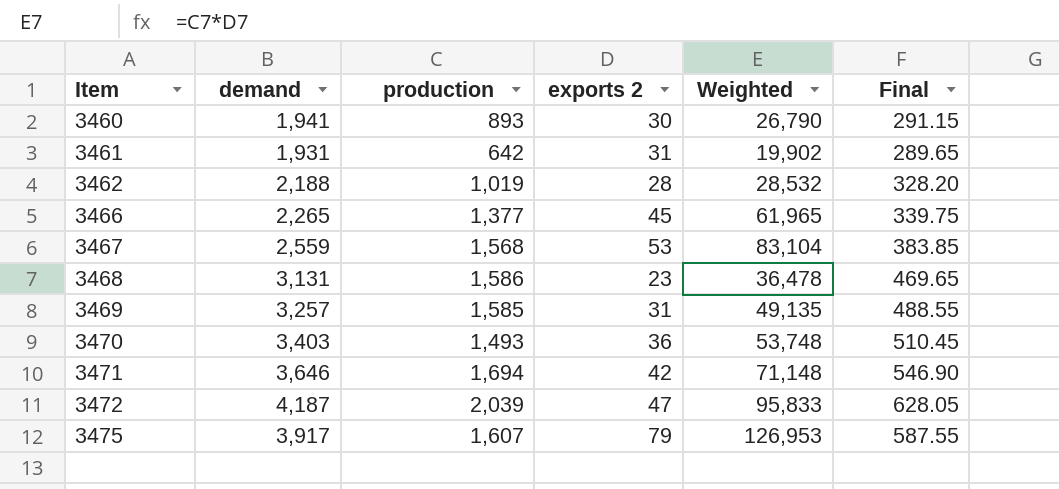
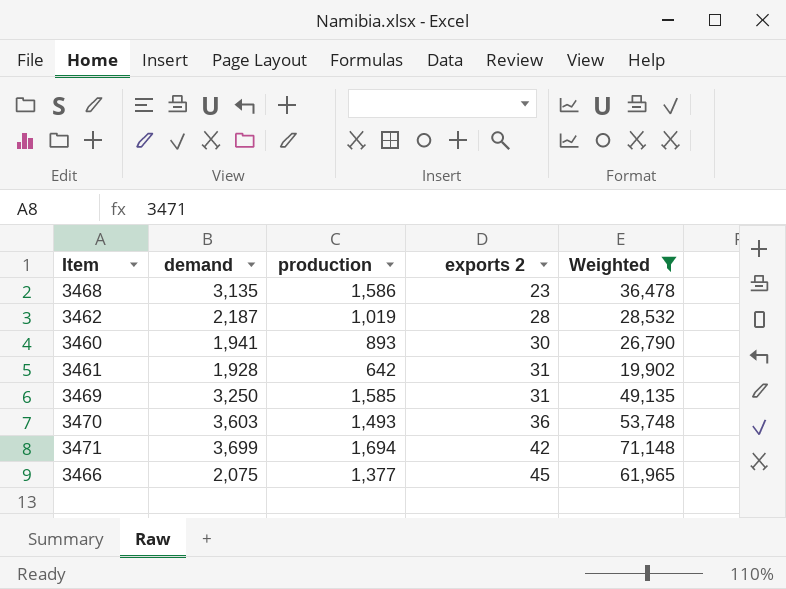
filter: none -> Weighted <= 71,148
row order: Item ascending -> exports 2 ascending
column Final | formula: [demand] * 0.15 -> none
3468 | demand: 3,131 -> 3,135
3462 | demand: 2,188 -> 2,187
3461 | demand: 1,931 -> 1,928
3469 | demand: 3,257 -> 3,250
3470 | demand: 3,403 -> 3,603
3471 | demand: 3,646 -> 3,699
3466 | demand: 2,265 -> 2,075

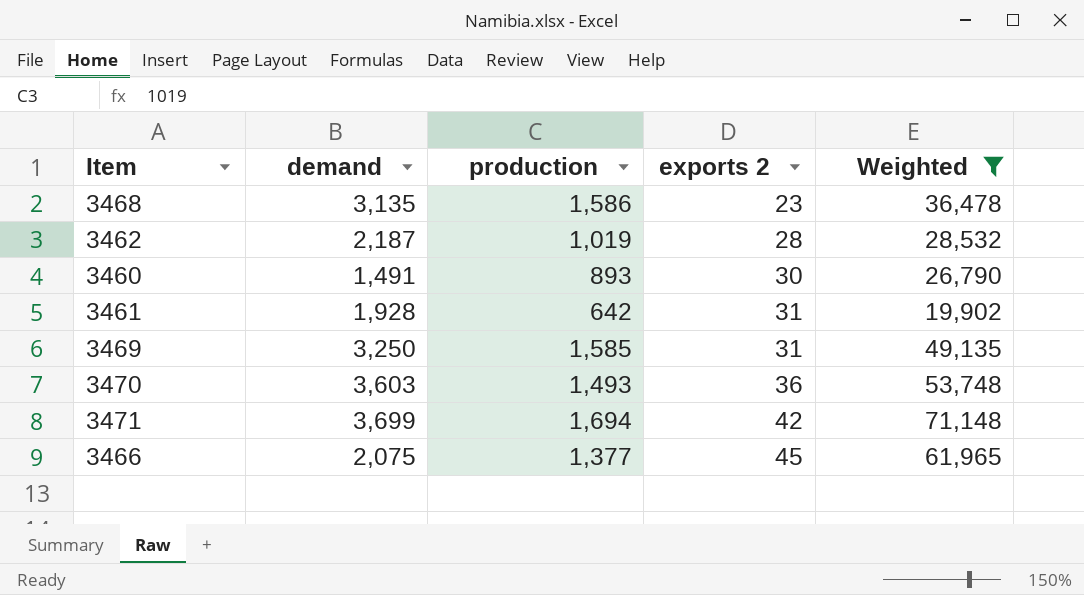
3460 | demand: 1,941 -> 1,491

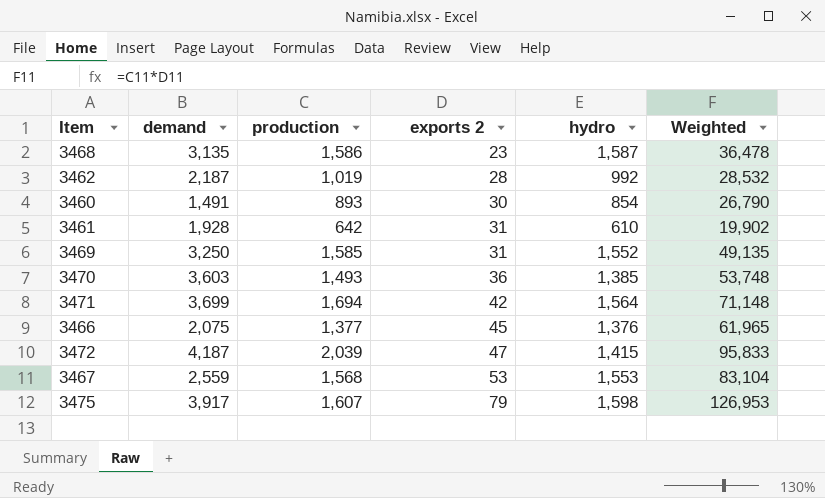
filter: Weighted <= 71,148 -> none
column hydro | position: none -> 5

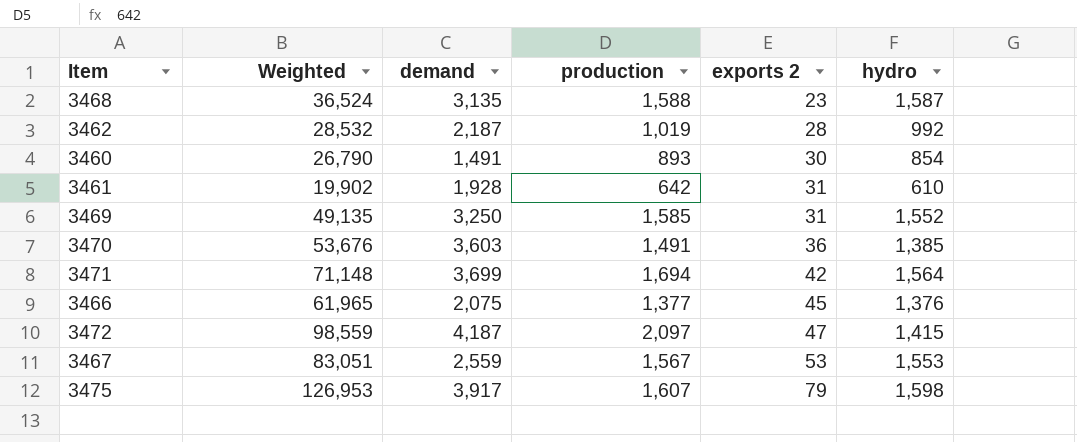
column Weighted | position: 6 -> 2
3468 | Weighted: 36,478 -> 36,524
3468 | production: 1,586 -> 1,588
3470 | Weighted: 53,748 -> 53,676
3470 | production: 1,493 -> 1,491
3472 | Weighted: 95,833 -> 98,559
3472 | production: 2,039 -> 2,097
3467 | Weighted: 83,104 -> 83,051
3467 | production: 1,568 -> 1,567

